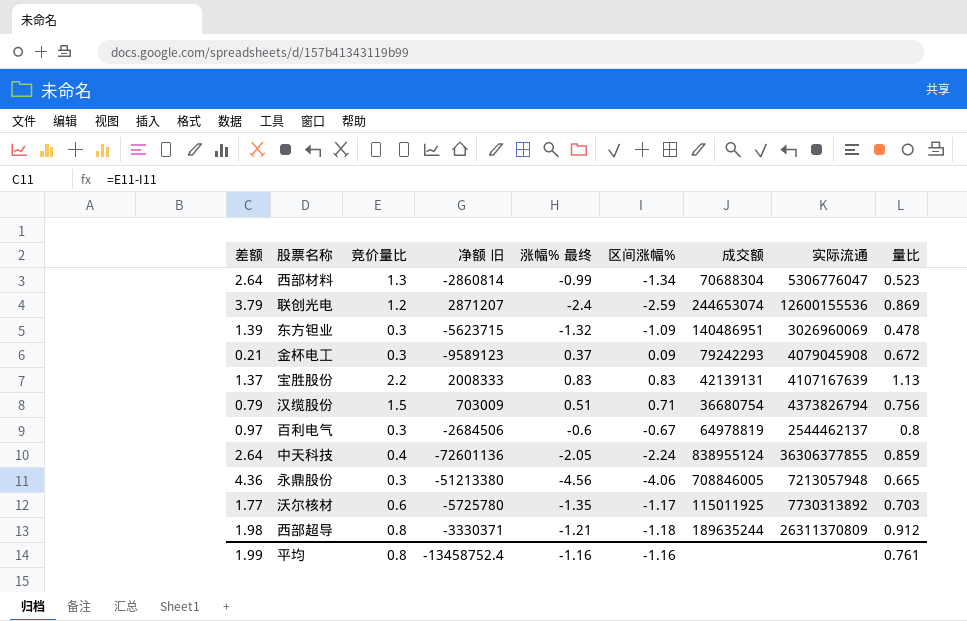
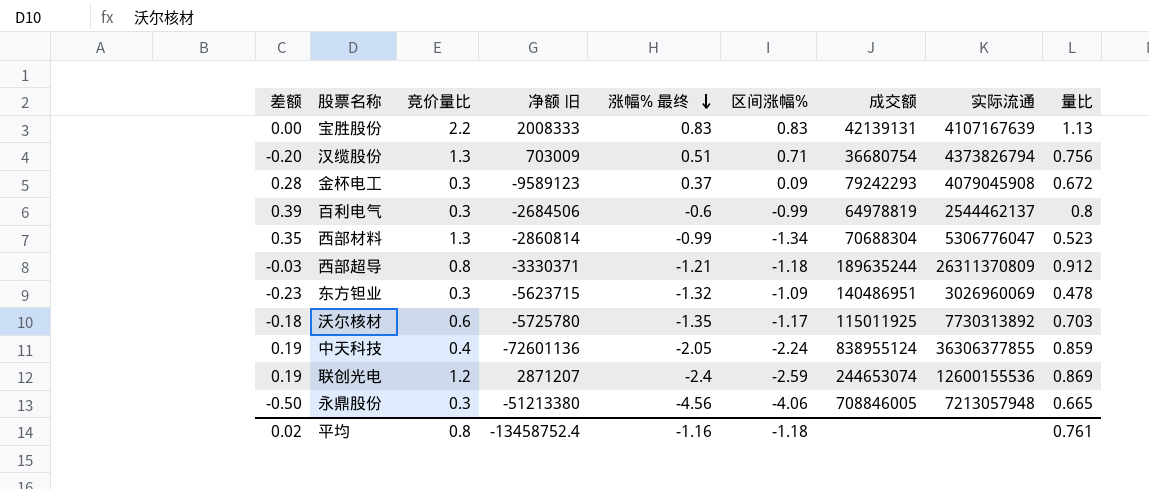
row order: none -> 涨幅% 最终 descending
column 差额 | formula: [竞价量比] - [区间涨幅%] -> [涨幅% 最终] - [区间涨幅%]
汉缆股份 | 竞价量比: 1.5 -> 1.3
百利电气 | 区间涨幅%: -0.67 -> -0.99
平均 | 差额: 1.99 -> 0.02
平均 | 区间涨幅%: -1.16 -> -1.18

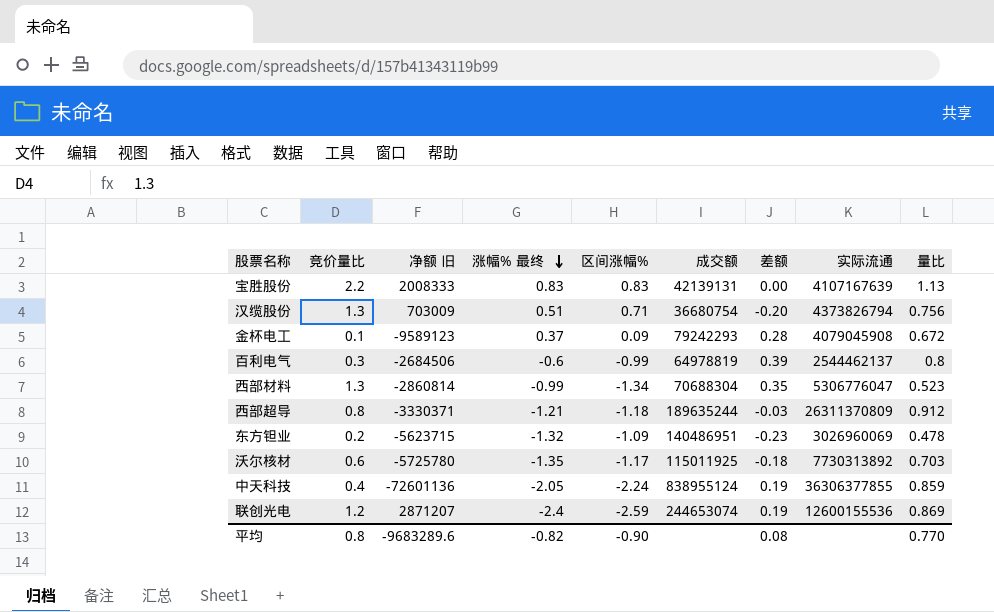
column 差额 | position: 1 -> 7
row 永鼎股份: -0.50 | 0.3 | -51213380 | -4.56 | -4.06 | 708846005 | 7213057948 | 0.665 -> none
金杯电工 | 竞价量比: 0.3 -> 0.1
东方钽业 | 竞价量比: 0.3 -> 0.2
平均 | 净额 旧: -13458752.4 -> -9683289.6
平均 | 涨幅% 最终: -1.16 -> -0.82
平均 | 区间涨幅%: -1.18 -> -0.90
平均 | 差额: 0.02 -> 0.08
平均 | 量比: 0.761 -> 0.770

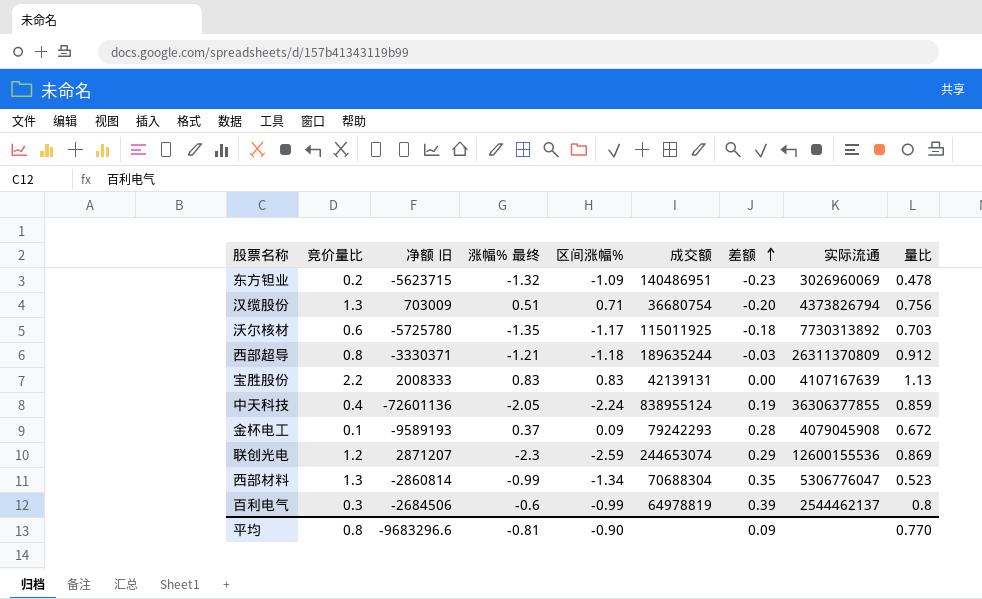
row order: 涨幅% 最终 descending -> 差额 ascending
金杯电工 | 净额 旧: -9589123 -> -9589193
联创光电 | 涨幅% 最终: -2.4 -> -2.3
联创光电 | 差额: 0.19 -> 0.29
平均 | 净额 旧: -9683289.6 -> -9683296.6
平均 | 涨幅% 最终: -0.82 -> -0.81
平均 | 差额: 0.08 -> 0.09

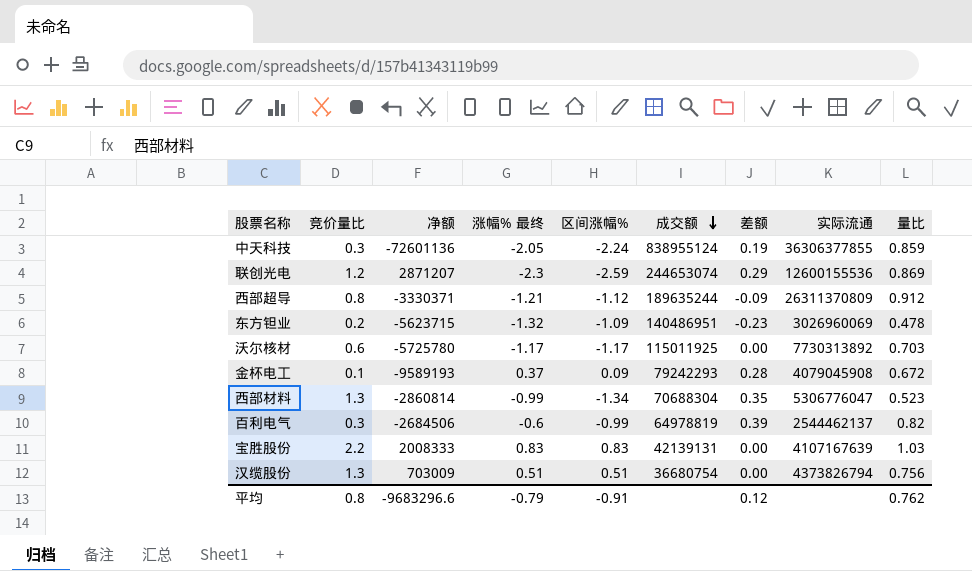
row order: 差额 ascending -> 成交额 descending
column name: 净额 旧 -> 净额
中天科技 | 竞价量比: 0.4 -> 0.3
西部超导 | 区间涨幅%: -1.18 -> -1.12
西部超导 | 差额: -0.03 -> -0.09
沃尔核材 | 涨幅% 最终: -1.35 -> -1.17
沃尔核材 | 差额: -0.18 -> 0.00
百利电气 | 量比: 0.8 -> 0.82
宝胜股份 | 量比: 1.13 -> 1.03
汉缆股份 | 区间涨幅%: 0.71 -> 0.51
汉缆股份 | 差额: -0.20 -> 0.00
平均 | 涨幅% 最终: -0.81 -> -0.79
平均 | 区间涨幅%: -0.90 -> -0.91
平均 | 差额: 0.09 -> 0.12
平均 | 量比: 0.770 -> 0.762

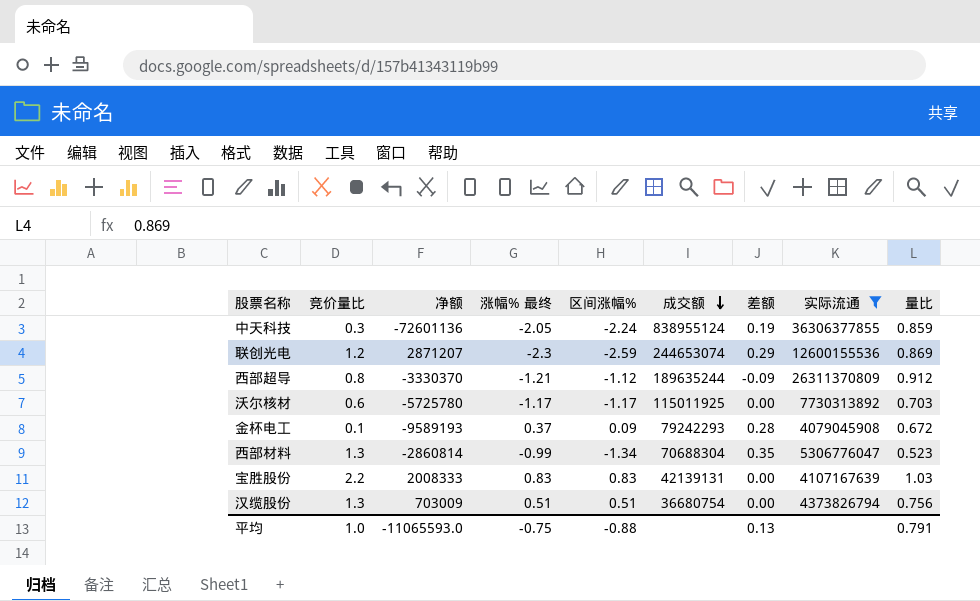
filter: none -> 实际流通 >= 4079045908
西部超导 | 净额: -3330371 -> -3330370
平均 | 竞价量比: 0.8 -> 1.0
平均 | 净额: -9683296.6 -> -11065593.0
平均 | 涨幅% 最终: -0.79 -> -0.75
平均 | 区间涨幅%: -0.91 -> -0.88
平均 | 差额: 0.12 -> 0.13
平均 | 量比: 0.762 -> 0.791

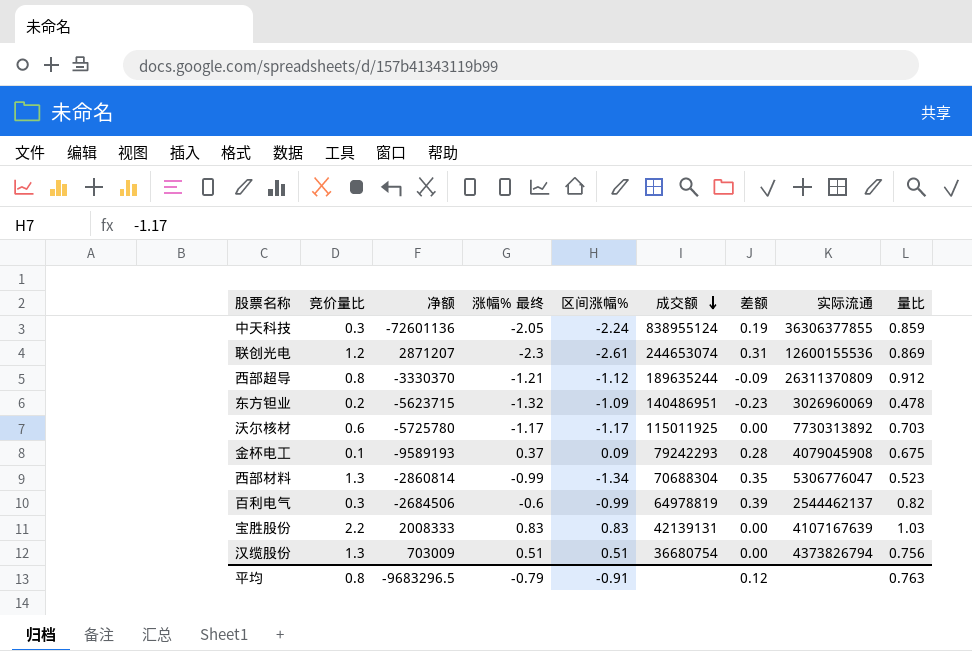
filter: 实际流通 >= 4079045908 -> none
联创光电 | 区间涨幅%: -2.59 -> -2.61
联创光电 | 差额: 0.29 -> 0.31
金杯电工 | 量比: 0.672 -> 0.675
平均 | 竞价量比: 1.0 -> 0.8
平均 | 净额: -11065593.0 -> -9683296.5
平均 | 涨幅% 最终: -0.75 -> -0.79
平均 | 区间涨幅%: -0.88 -> -0.91
平均 | 差额: 0.13 -> 0.12
平均 | 量比: 0.791 -> 0.763

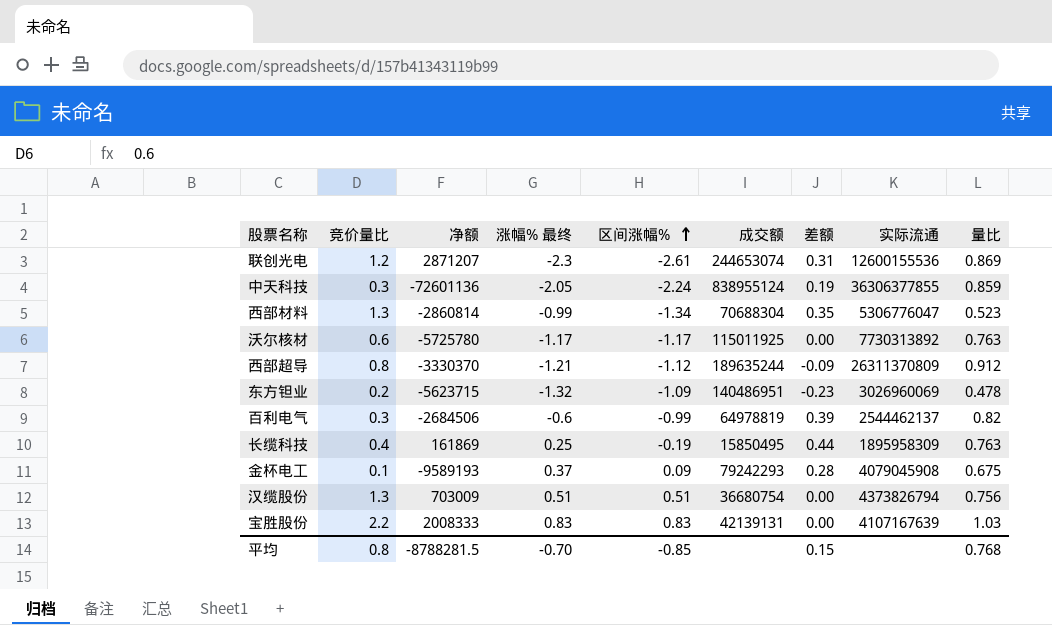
row order: 成交额 descending -> 区间涨幅% ascending
沃尔核材 | 量比: 0.703 -> 0.763
row 长缆科技: none -> 0.4 | 161869 | 0.25 | -0.19 | 15850495 | 0.44 | 1895958309 | 0.763
平均 | 净额: -9683296.5 -> -8788281.5
平均 | 涨幅% 最终: -0.79 -> -0.70
平均 | 区间涨幅%: -0.91 -> -0.85
平均 | 差额: 0.12 -> 0.15
平均 | 量比: 0.763 -> 0.768

